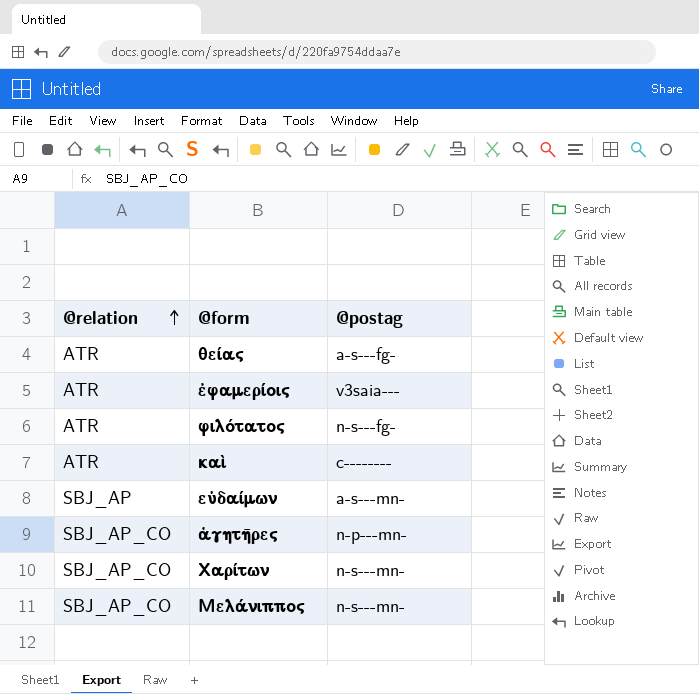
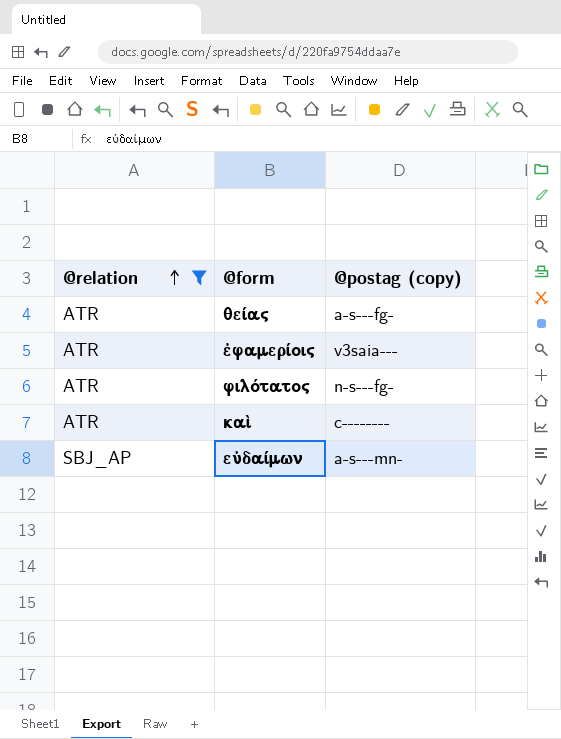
filter: none -> @relation != SBJ_AP_CO
column name: @postag -> @postag (copy)

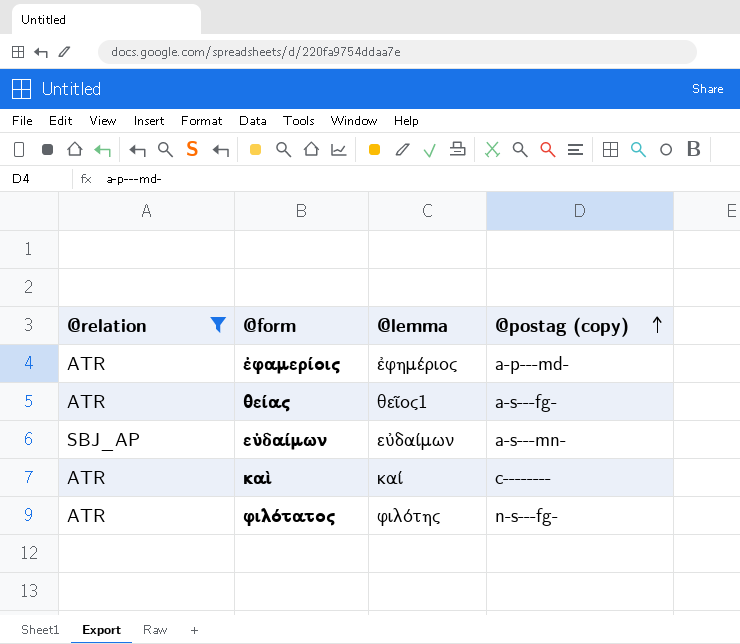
row order: @relation ascending -> @postag (copy) ascending
column @lemma | position: none -> 3
ἐφαμερίοις | @postag (copy): v3saia--- -> a-p---md-

